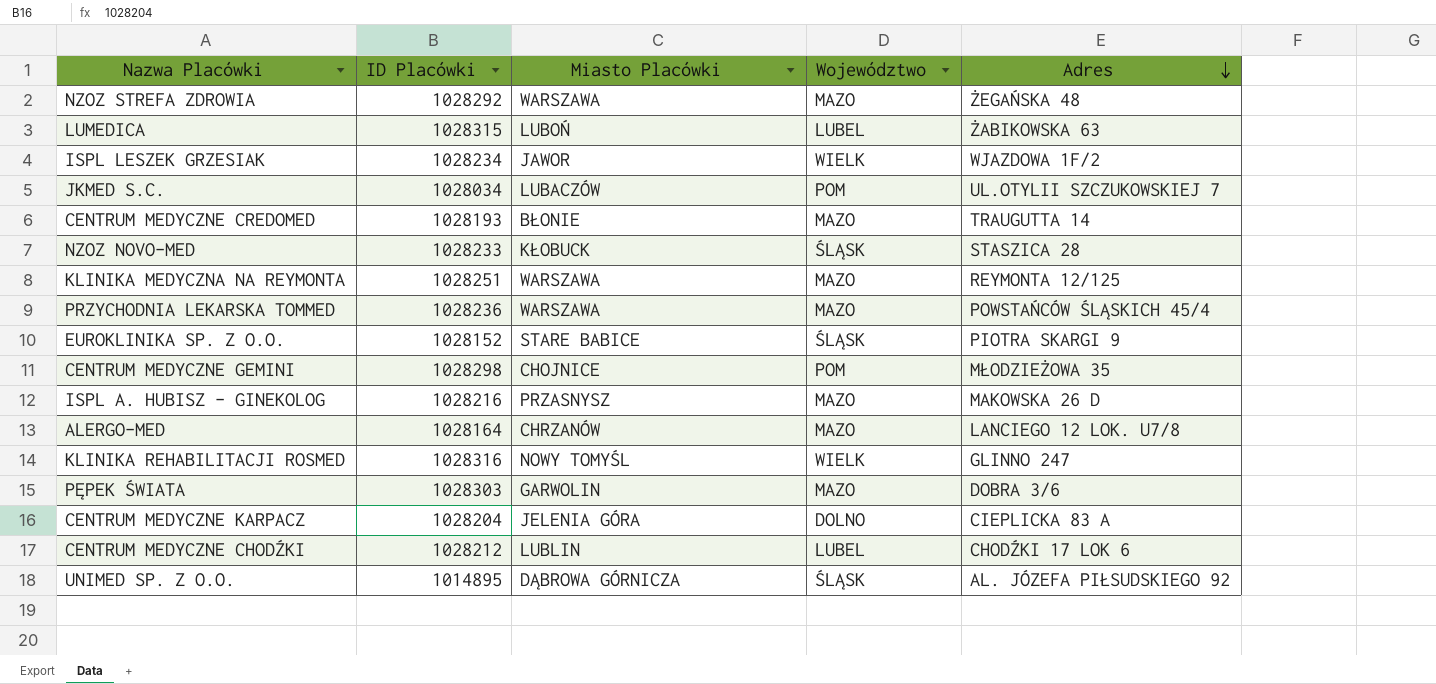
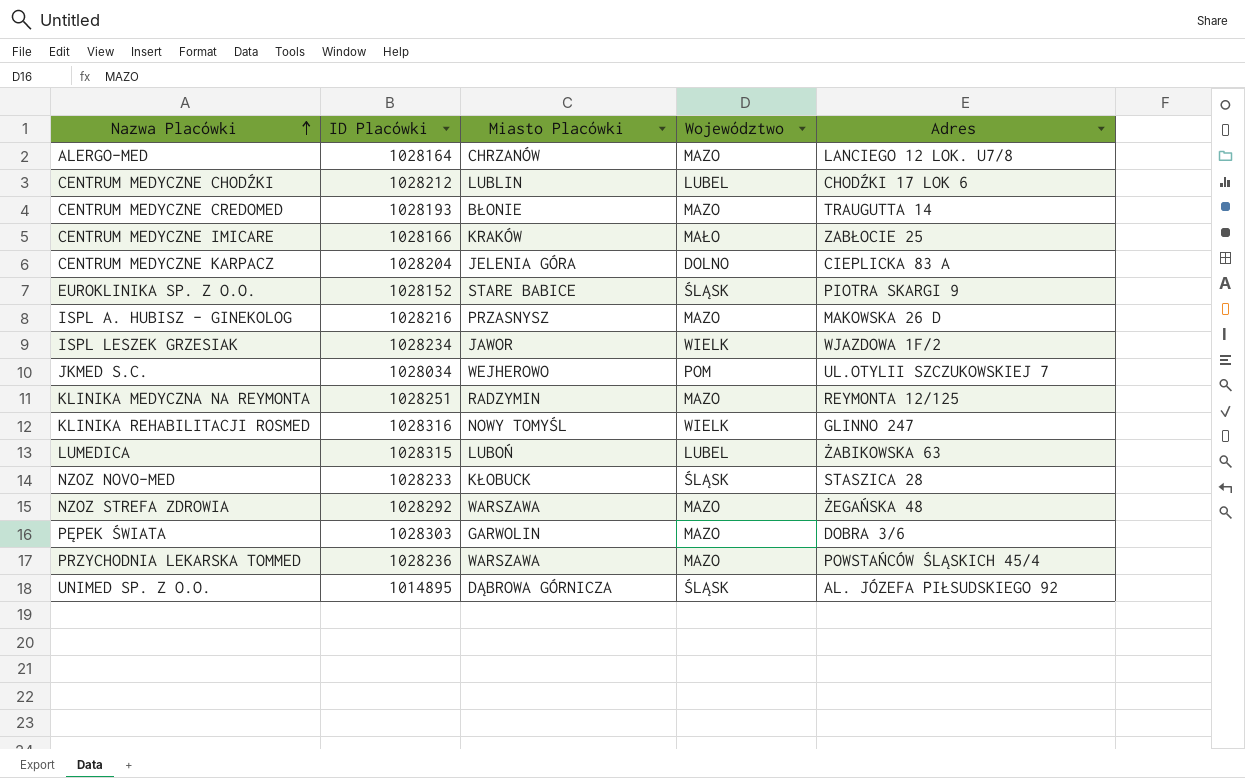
row order: Adres descending -> Nazwa Placówki ascending
row CENTRUM MEDYCZNE GEMINI: 1028298 | CHOJNICE | POM | MŁODZIEŻOWA 35 -> none
row CENTRUM MEDYCZNE IMICARE: none -> 1028166 | KRAKÓW | MAŁO | ZABŁOCIE 25
JKMED S.C. | Miasto Placówki: LUBACZÓW -> WEJHEROWO
KLINIKA MEDYCZNA NA REYMONTA | Miasto Placówki: WARSZAWA -> RADZYMIN

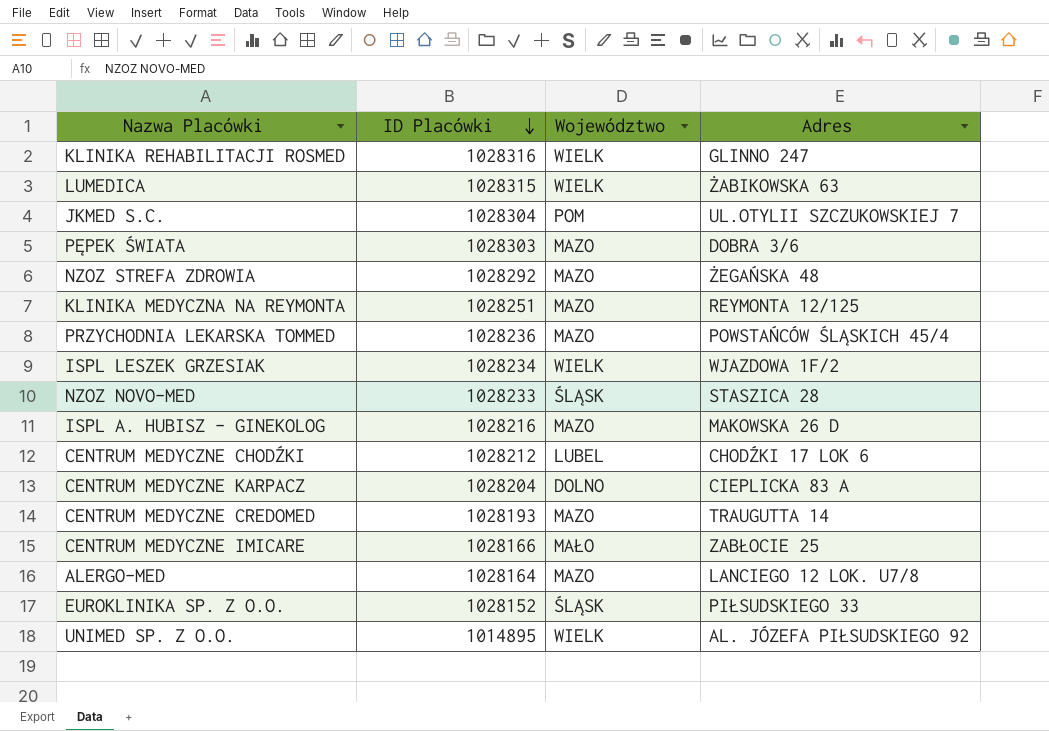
row order: Nazwa Placówki ascending -> ID Placówki descending
column Miasto Placówki | position: 3 -> none
LUMEDICA | Województwo: LUBEL -> WIELK
JKMED S.C. | ID Placówki: 1028034 -> 1028304
EUROKLINIKA SP. Z O.O. | Adres: PIOTRA SKARGI 9 -> PIŁSUDSKIEGO 33
UNIMED SP. Z O.O. | Województwo: ŚLĄSK -> WIELK

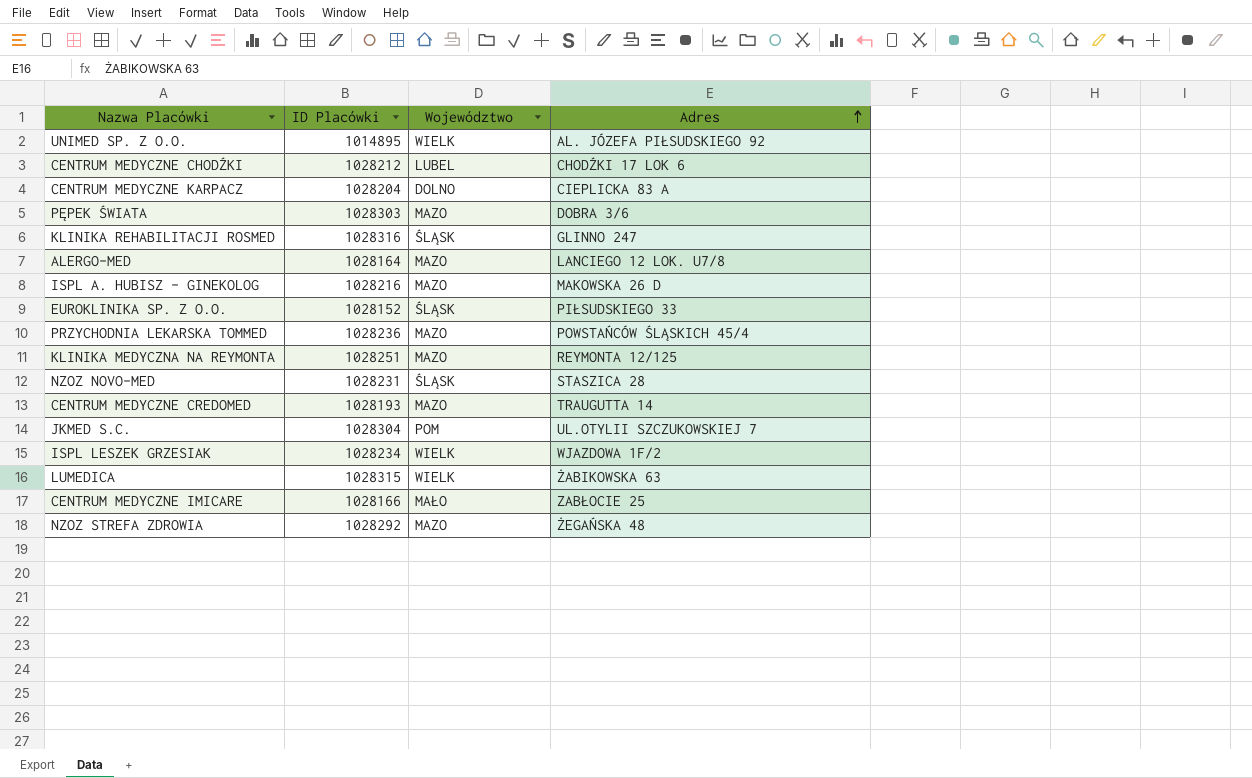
row order: ID Placówki descending -> Adres ascending
KLINIKA REHABILITACJI ROSMED | Województwo: WIELK -> ŚLĄSK
NZOZ NOVO-MED | ID Placówki: 1028233 -> 1028231

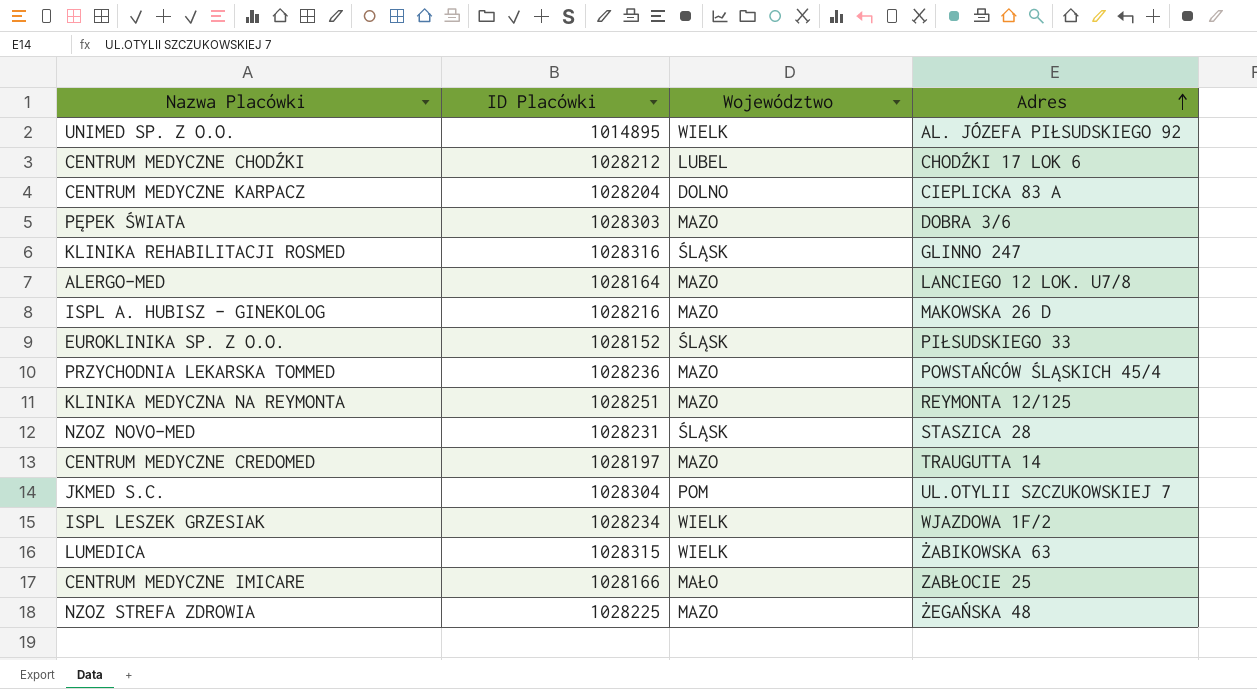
CENTRUM MEDYCZNE CREDOMED | ID Placówki: 1028193 -> 1028197
NZOZ STREFA ZDROWIA | ID Placówki: 1028292 -> 1028225

